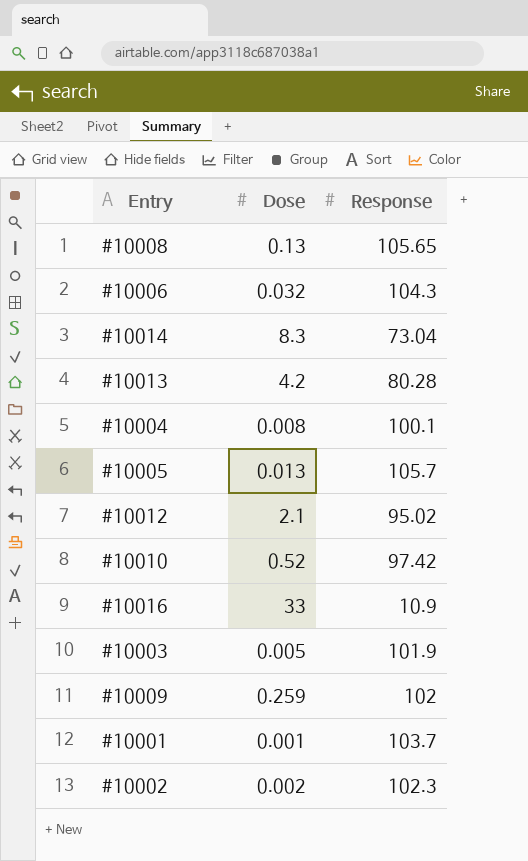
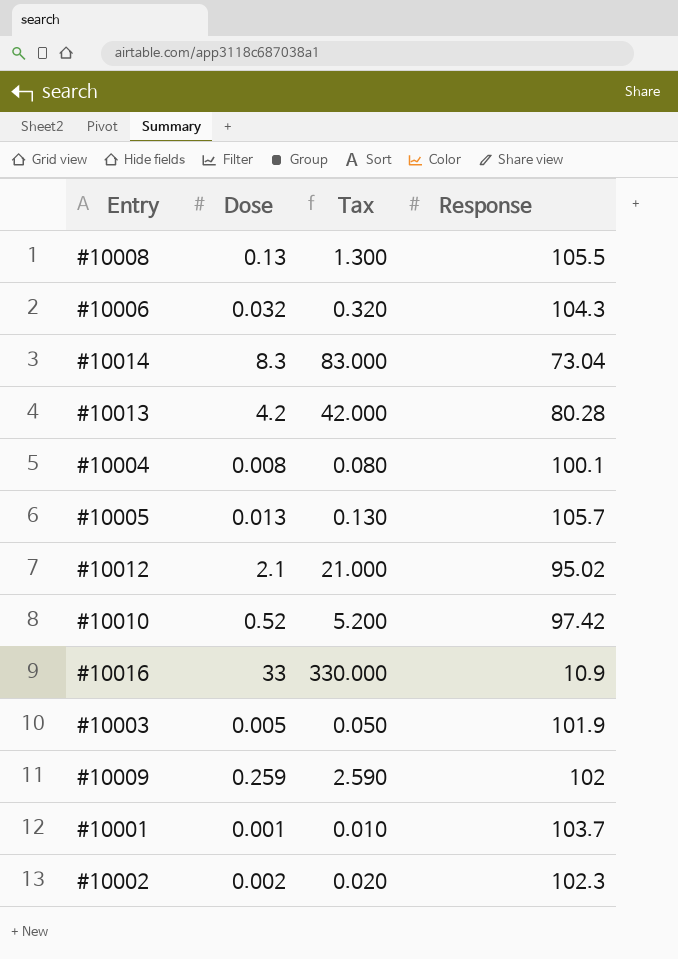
column Tax | formula: none -> [Dose] * 10
#10008 | Response: 105.65 -> 105.5

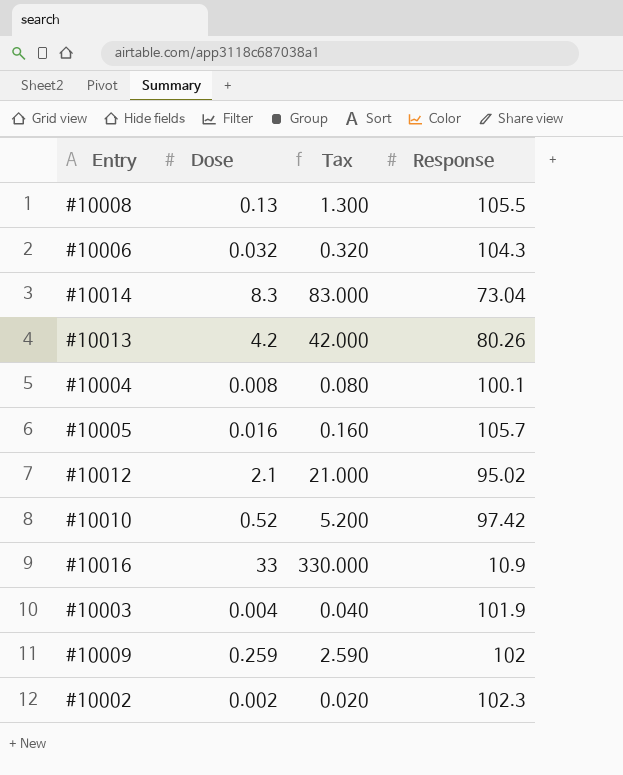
row #10001: 0.001 | 0.010 | 103.7 -> none
#10013 | Response: 80.28 -> 80.26
#10005 | Dose: 0.013 -> 0.016
#10005 | Tax: 0.130 -> 0.160
#10003 | Dose: 0.005 -> 0.004
#10003 | Tax: 0.050 -> 0.040

